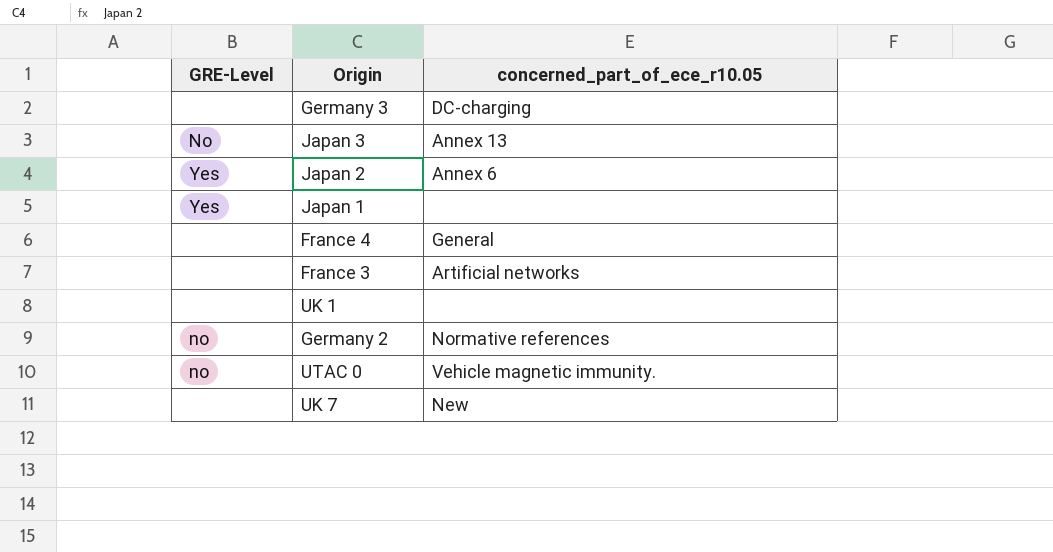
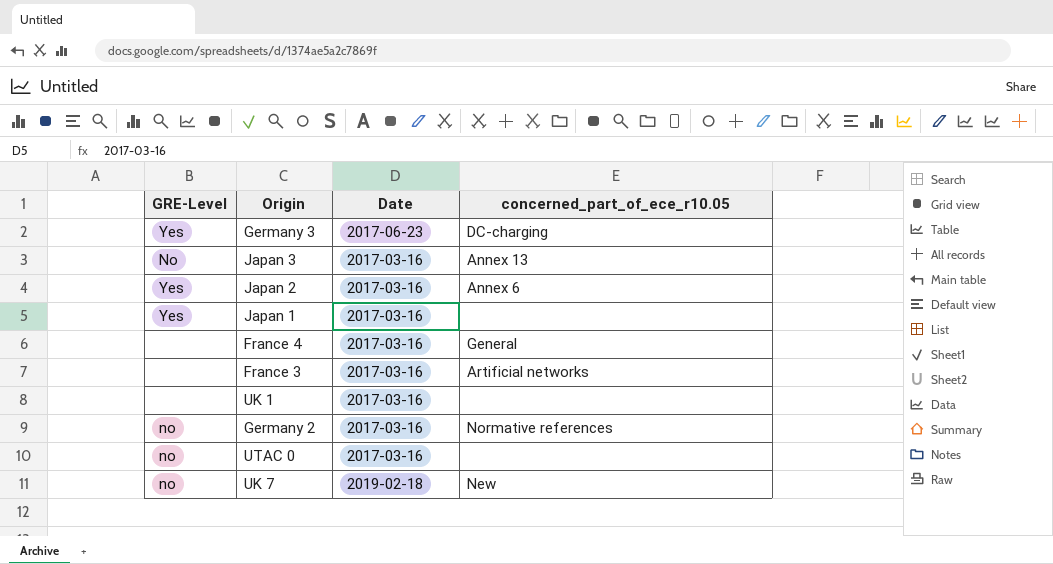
column Date | position: none -> 3
Germany 3 | GRE-Level: none -> Yes
UTAC 0 | concerned_part_of_ece_r10.05: Vehicle magnetic immunity. -> none
UK 7 | GRE-Level: none -> no

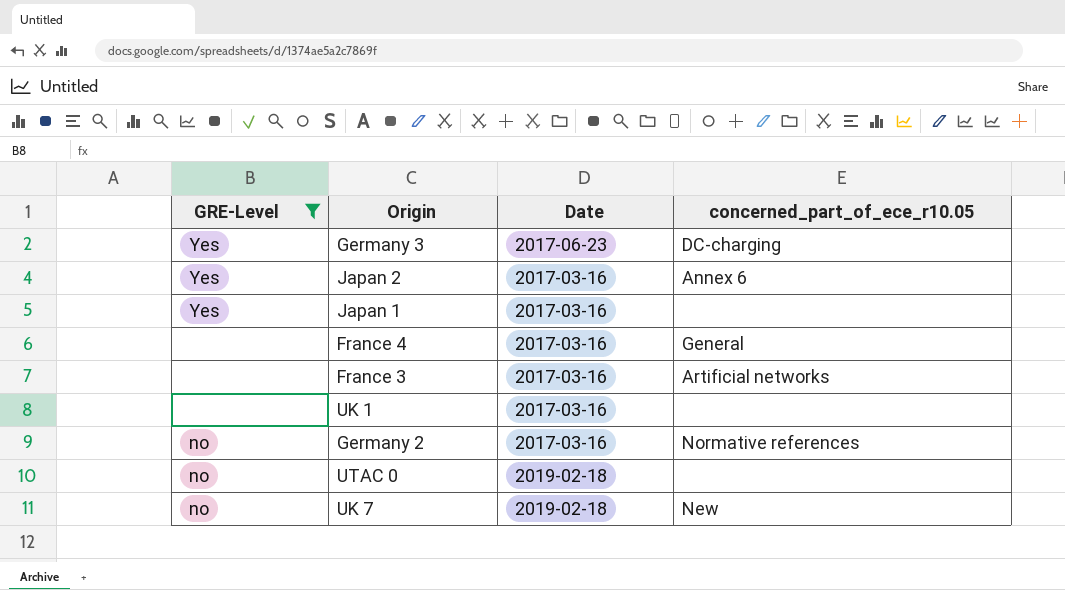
filter: none -> GRE-Level != No
UTAC 0 | Date: 2017-03-16 -> 2019-02-18

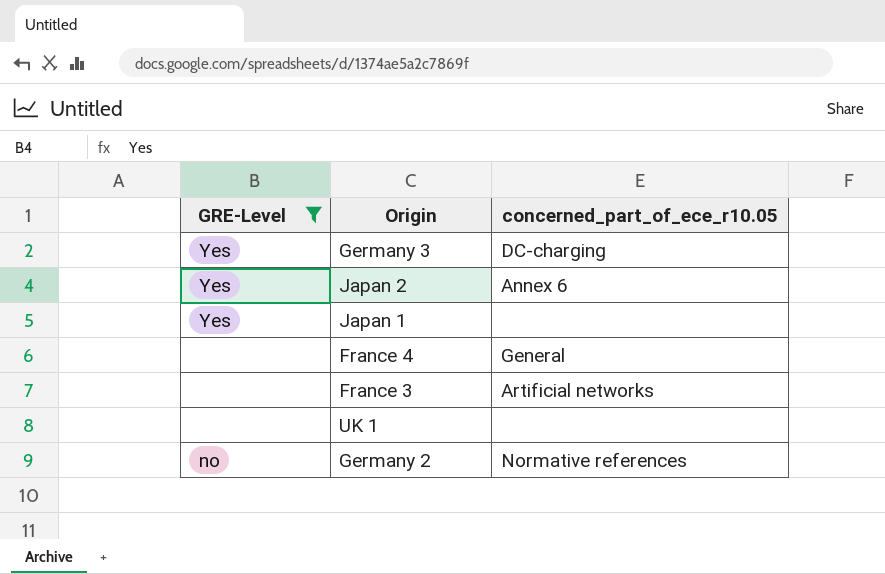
column Date | position: 3 -> none
row UTAC 0: no | 2019-02-18 | none -> none
row UK 7: no | 2019-02-18 | New -> none

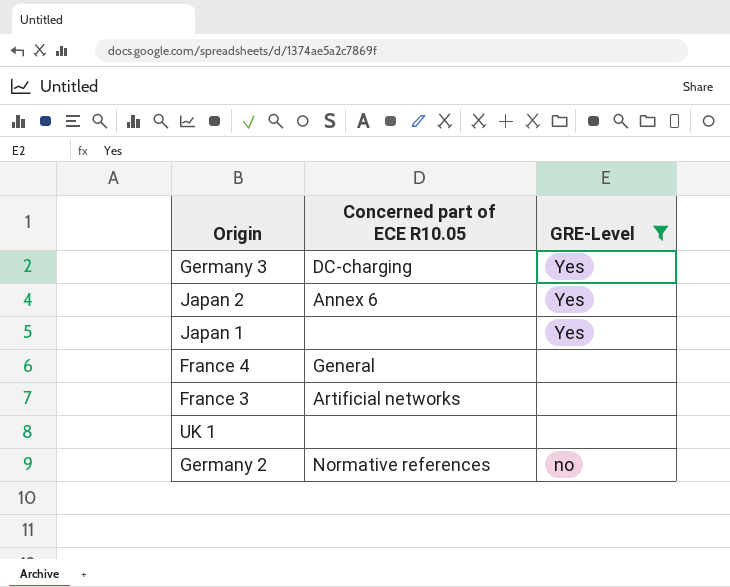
column name: concerned_part_of_ece_r10.05 -> Concerned part of ECE R10.05
column GRE-Level | position: 1 -> 3

